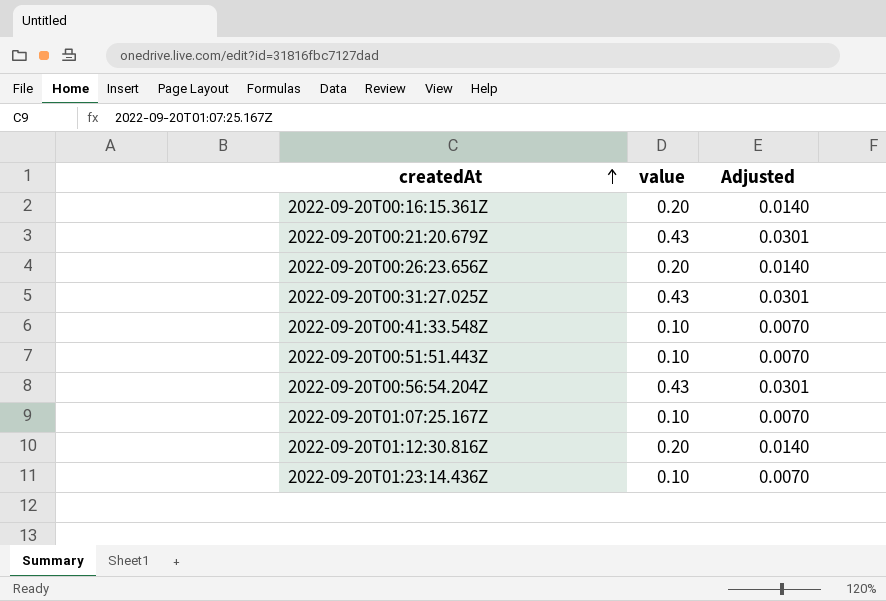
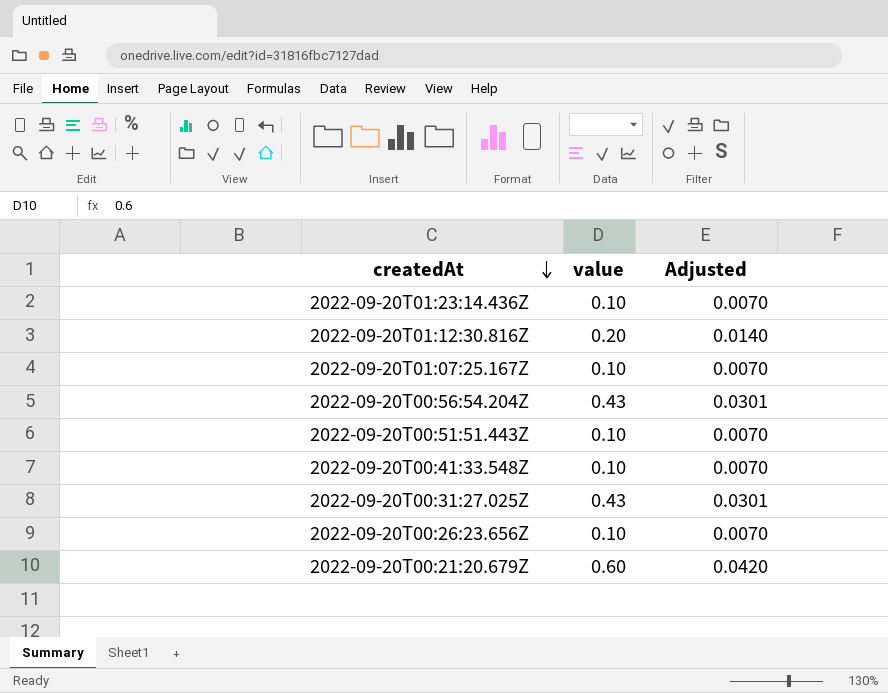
row order: createdAt ascending -> createdAt descending
row 2022-09-20T00:16:15.361Z: 0.20 | 0.0140 -> none
2022-09-20T00:26:23.656Z | value: 0.20 -> 0.10
2022-09-20T00:26:23.656Z | Adjusted: 0.0140 -> 0.0070
2022-09-20T00:21:20.679Z | value: 0.43 -> 0.60
2022-09-20T00:21:20.679Z | Adjusted: 0.0301 -> 0.0420

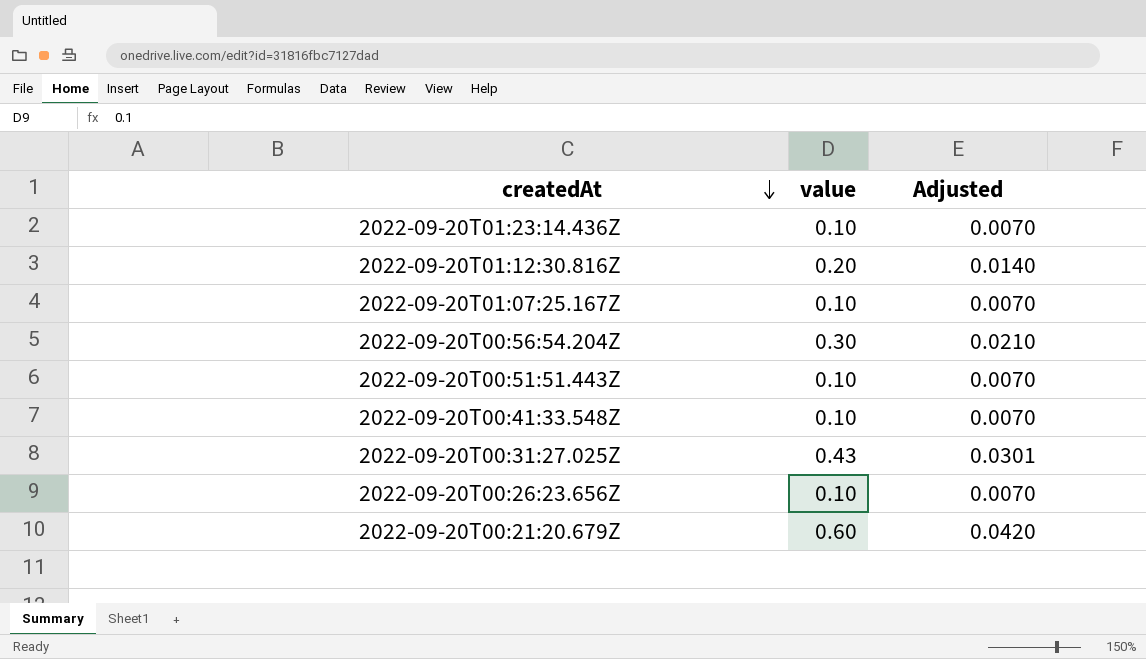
2022-09-20T00:56:54.204Z | value: 0.43 -> 0.30
2022-09-20T00:56:54.204Z | Adjusted: 0.0301 -> 0.0210

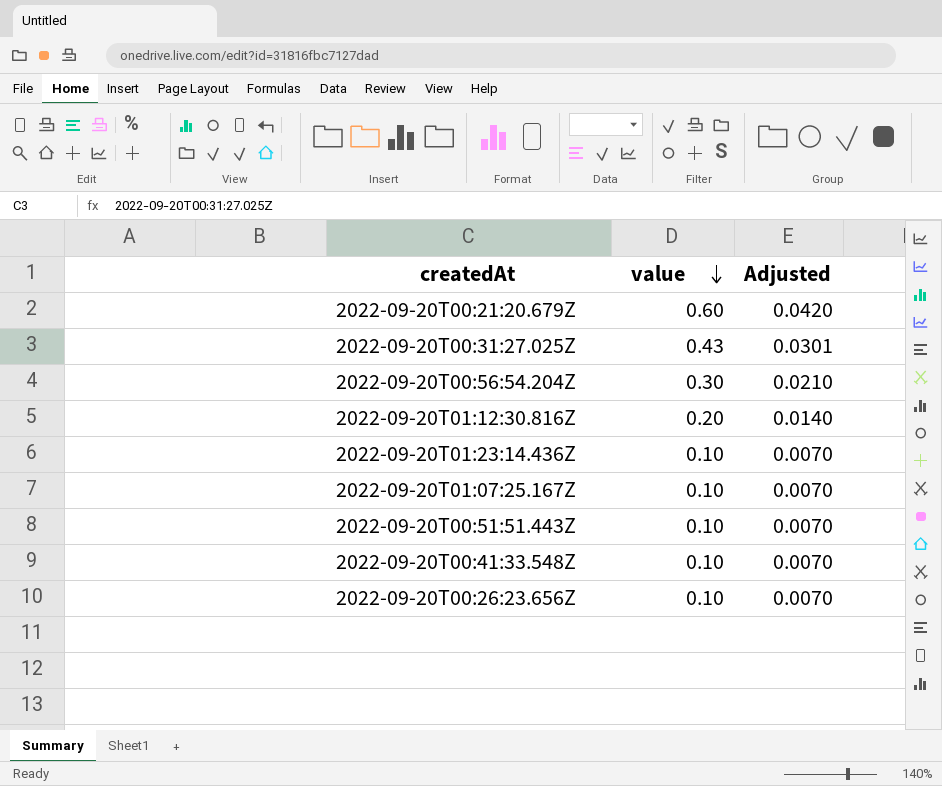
row order: createdAt descending -> value descending

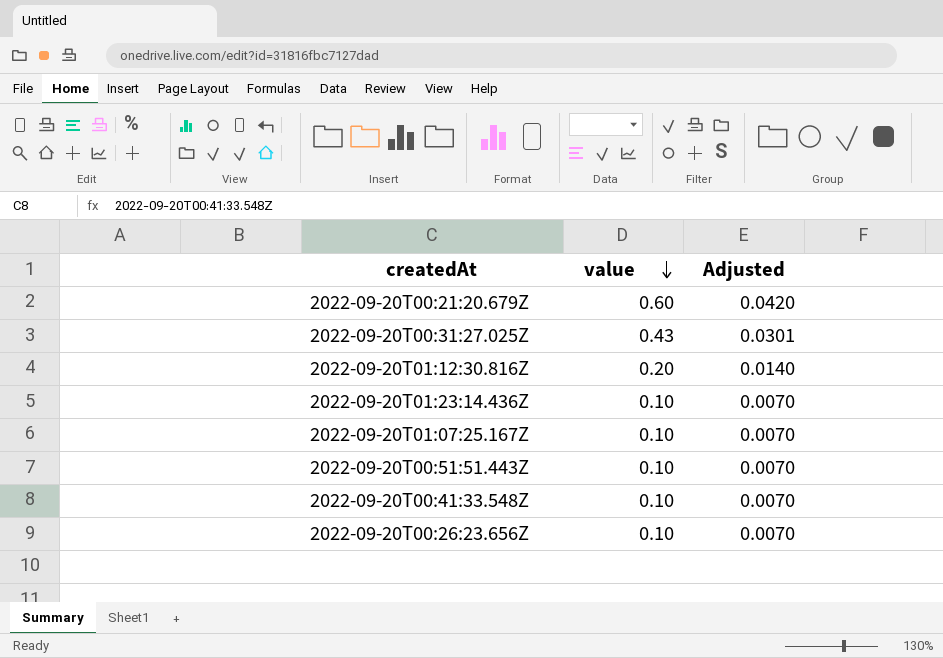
row 2022-09-20T00:56:54.204Z: 0.30 | 0.0210 -> none

